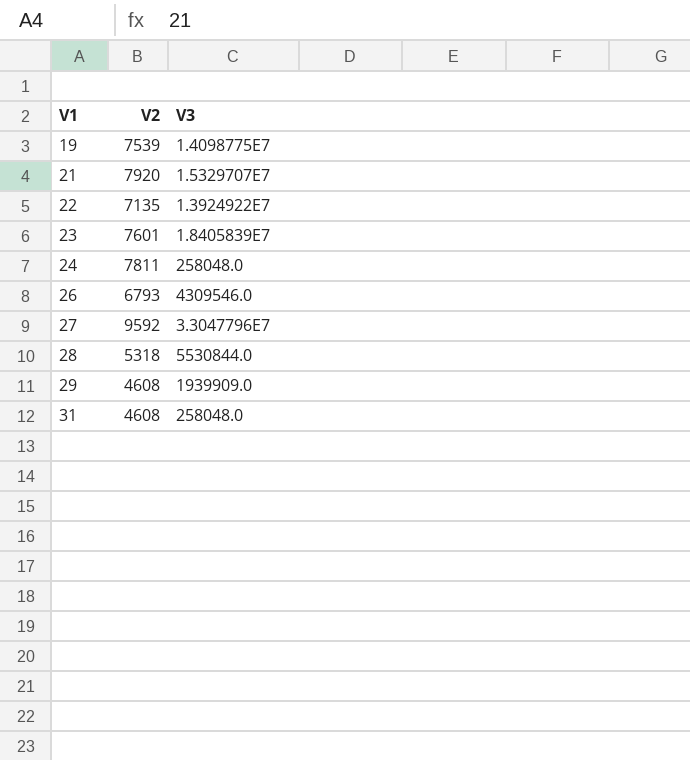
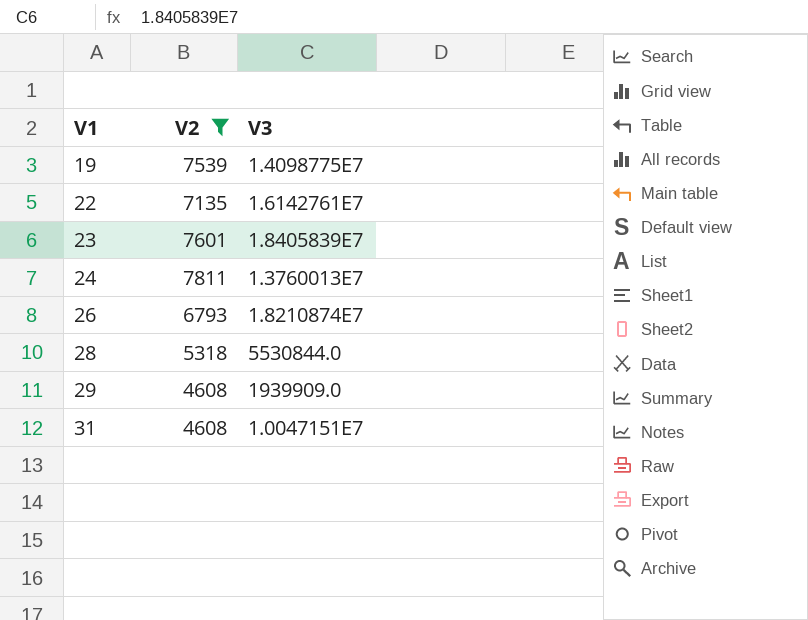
filter: none -> V2 <= 7811
22 | V3: 1.3924922E7 -> 1.6142761E7
24 | V3: 258048.0 -> 1.3760013E7
26 | V3: 4309546.0 -> 1.8210874E7
31 | V3: 258048.0 -> 1.0047151E7

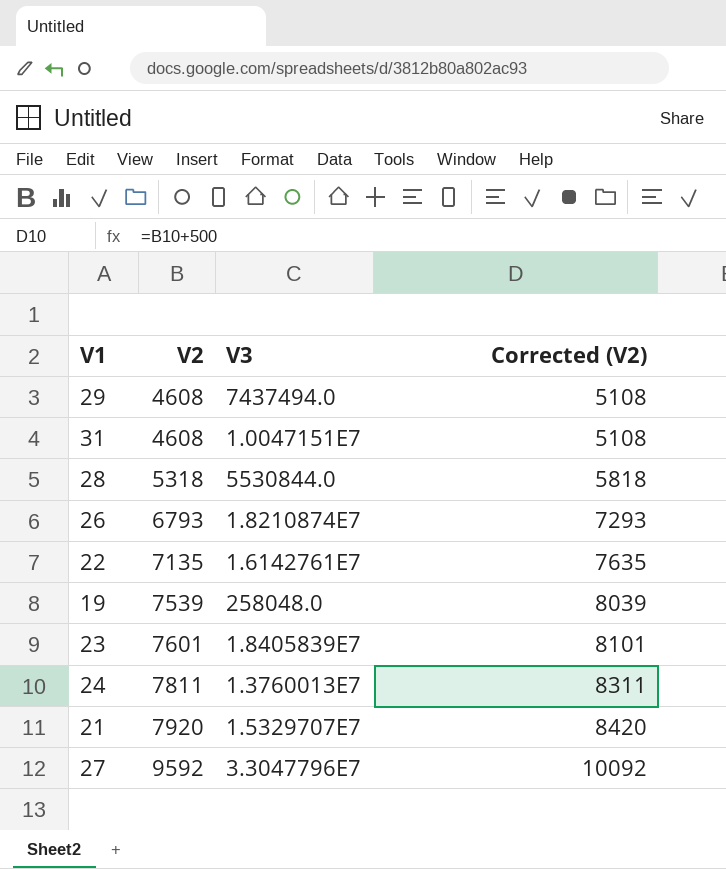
filter: V2 <= 7811 -> none
row order: V1 ascending -> V2 ascending
column Corrected (V2) | formula: none -> [V2] + 500
29 | V3: 1939909.0 -> 7437494.0
19 | V3: 1.4098775E7 -> 258048.0

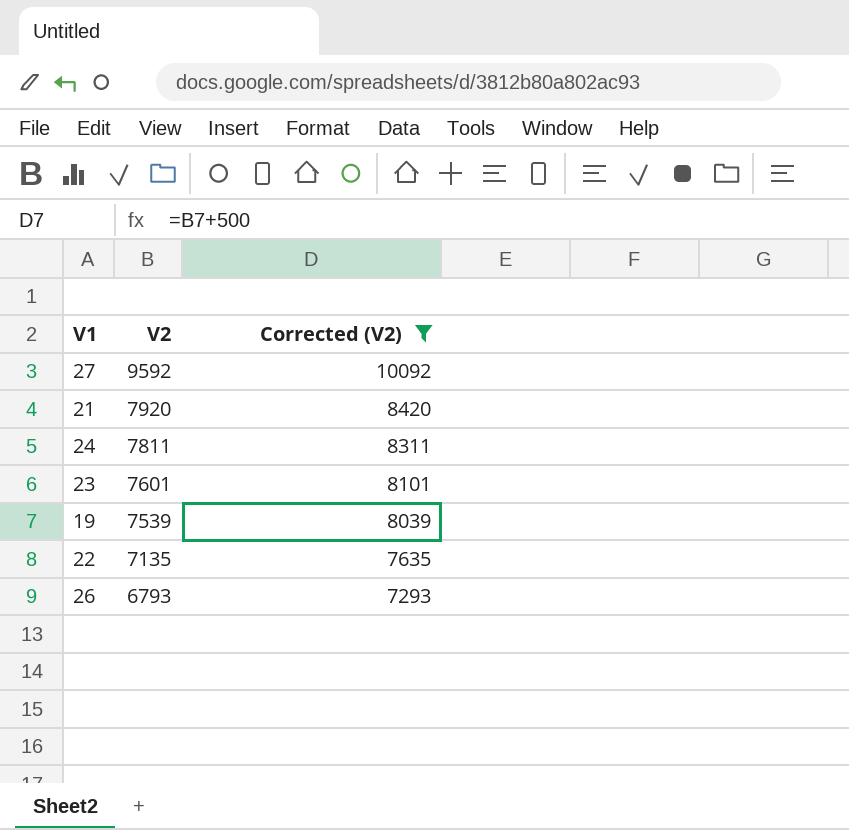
filter: none -> Corrected (V2) >= 7293
row order: V2 ascending -> V2 descending
column V3 | position: 3 -> none

